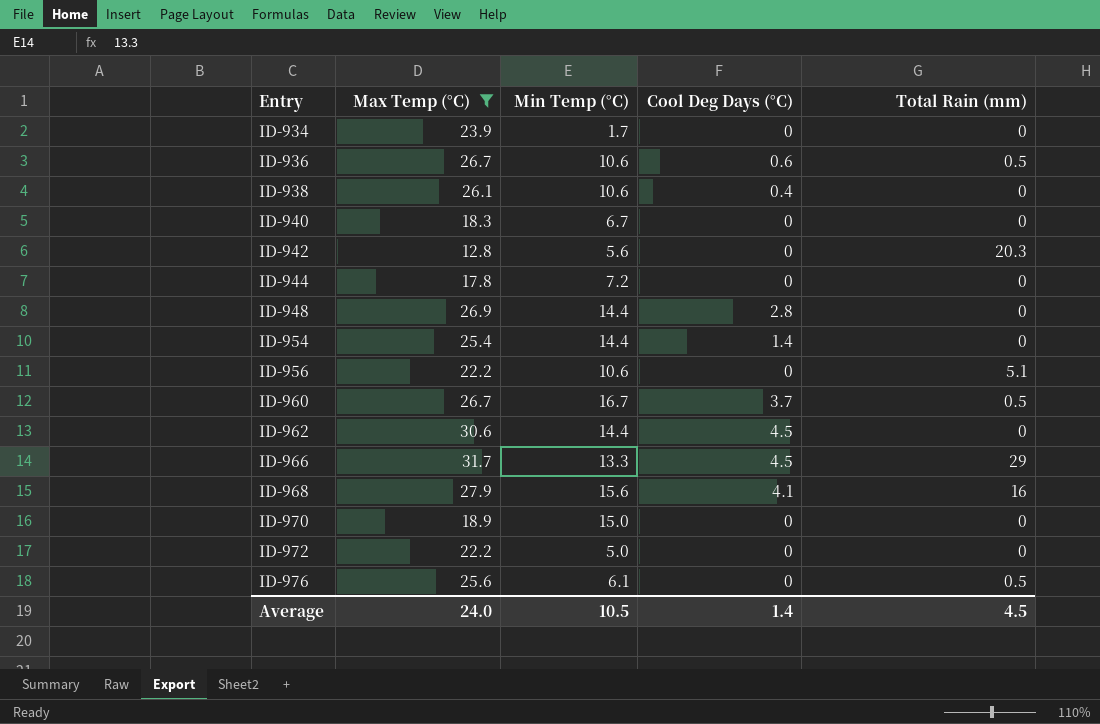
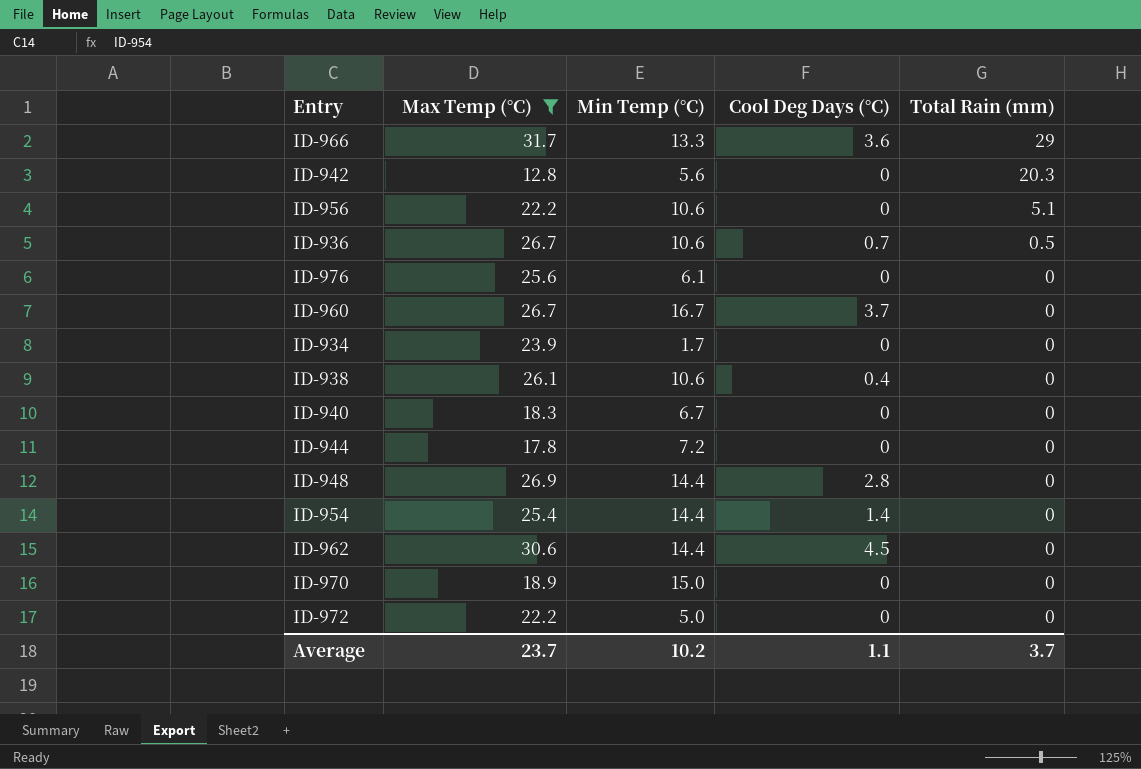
row order: Entry ascending -> Total Rain (mm) descending
row ID-968: 27.9 | 15.6 | 4.1 | 16 -> none
ID-966 | Cool Deg Days (°C): 4.5 -> 3.6
ID-936 | Cool Deg Days (°C): 0.6 -> 0.7
ID-976 | Total Rain (mm): 0.5 -> 0
ID-960 | Total Rain (mm): 0.5 -> 0
Average | Max Temp (°C): 24.0 -> 23.7
Average | Min Temp (°C): 10.5 -> 10.2
Average | Cool Deg Days (°C): 1.4 -> 1.1
Average | Total Rain (mm): 4.5 -> 3.7

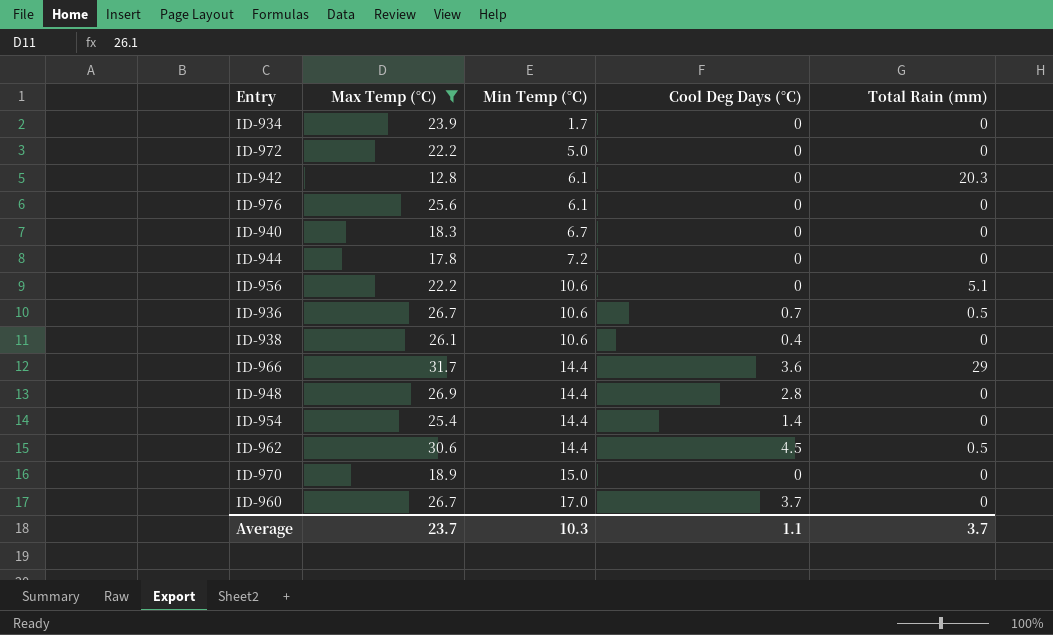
row order: Total Rain (mm) descending -> Min Temp (°C) ascending
ID-942 | Min Temp (°C): 5.6 -> 6.1
ID-966 | Min Temp (°C): 13.3 -> 14.4
ID-962 | Total Rain (mm): 0 -> 0.5
ID-960 | Min Temp (°C): 16.7 -> 17.0
Average | Min Temp (°C): 10.2 -> 10.3

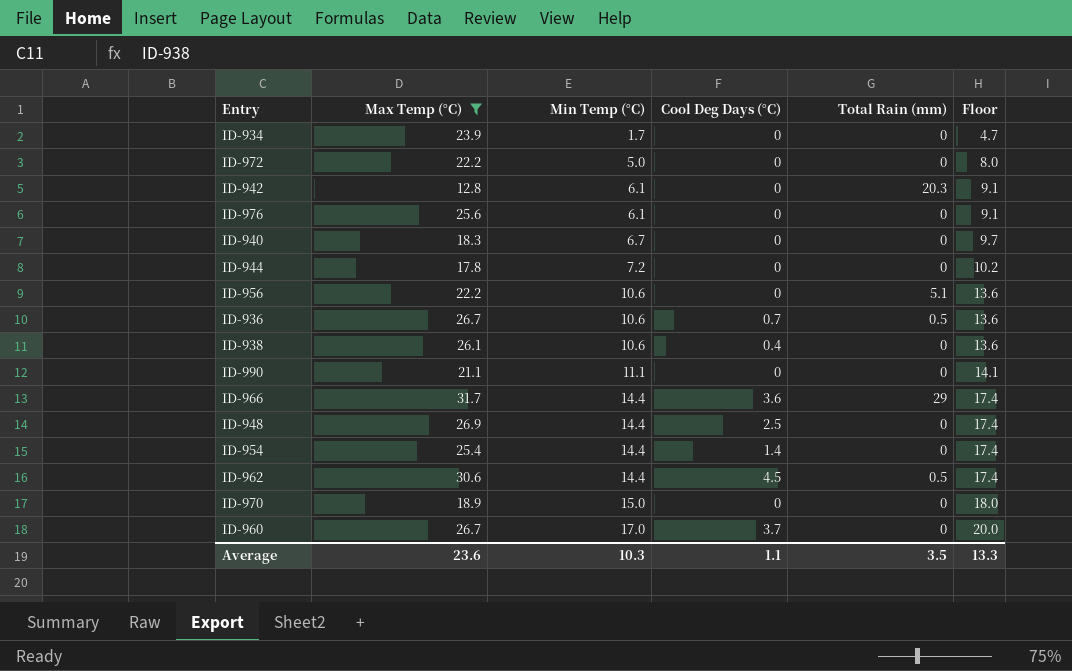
column Floor | formula: none -> [Min Temp (°C)] + 3
row ID-990: none -> 21.1 | 11.1 | 0 | 0 | 14.1
ID-948 | Cool Deg Days (°C): 2.8 -> 2.5
Average | Max Temp (°C): 23.7 -> 23.6
Average | Total Rain (mm): 3.7 -> 3.5

